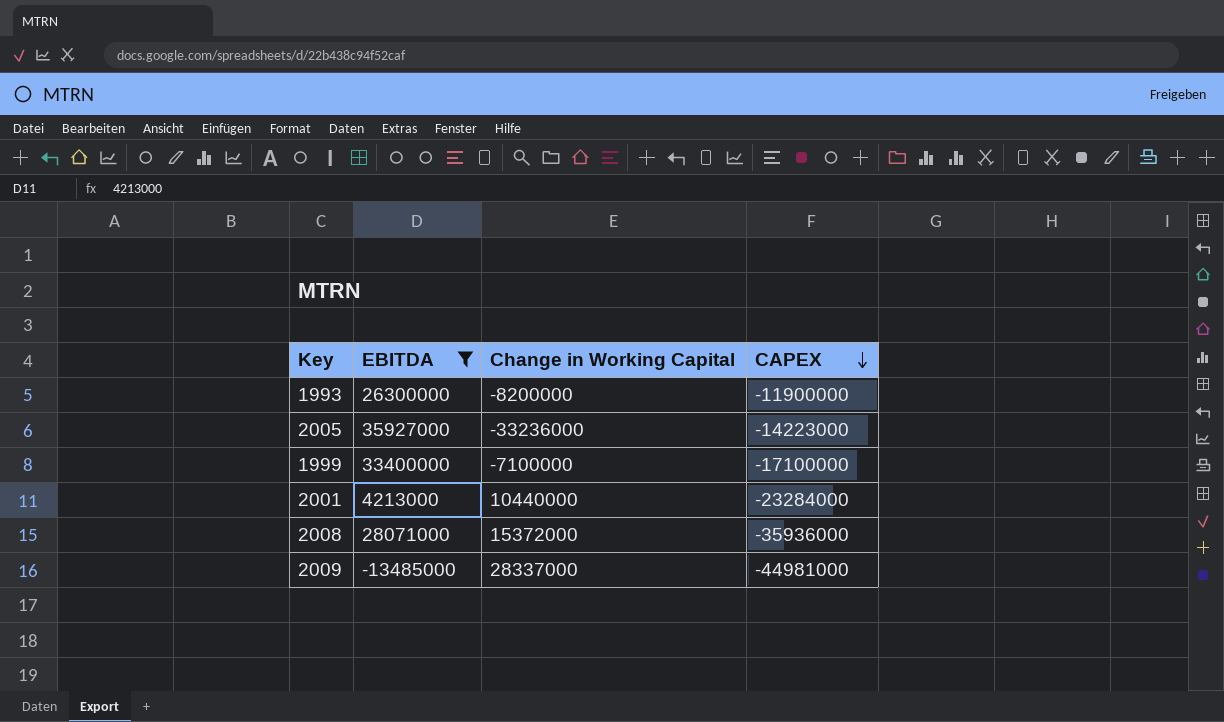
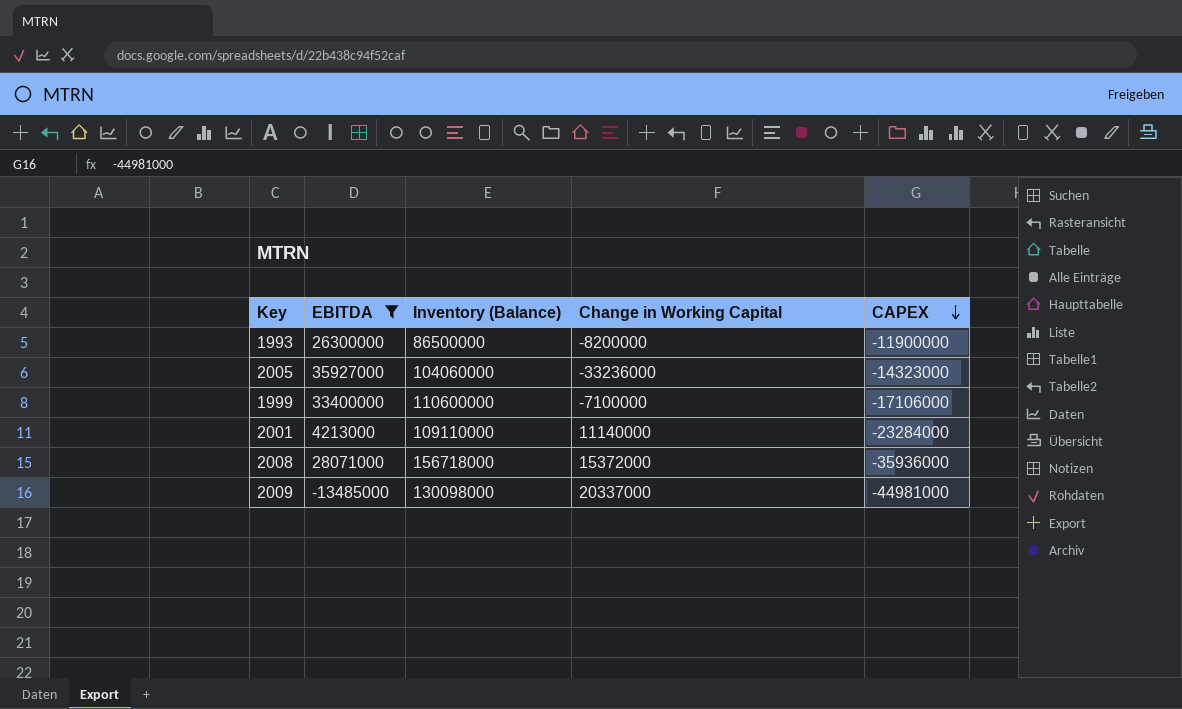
column Inventory (Balance) | position: none -> 3
2005 | CAPEX: -14223000 -> -14323000
1999 | CAPEX: -17100000 -> -17106000
2001 | Change in Working Capital: 10440000 -> 11140000
2009 | Change in Working Capital: 28337000 -> 20337000

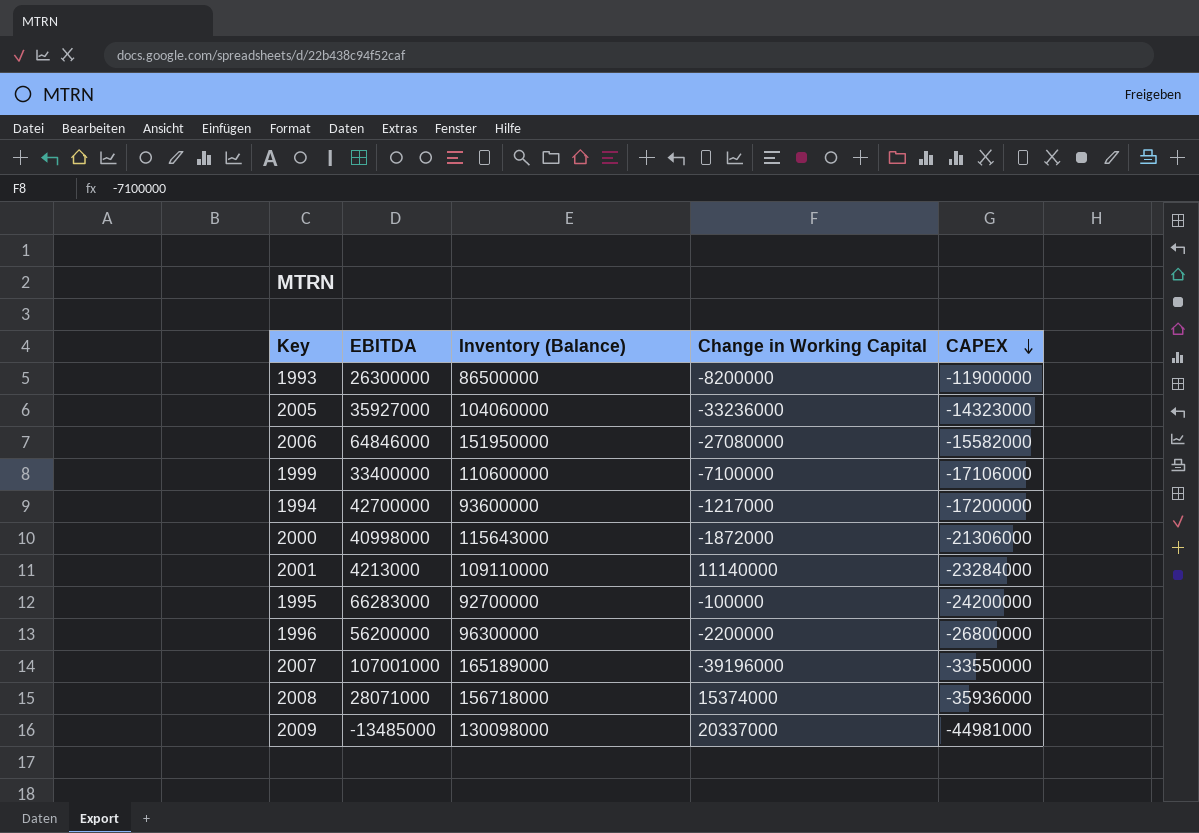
filter: EBITDA <= 35927000 -> none
2008 | Change in Working Capital: 15372000 -> 15374000

